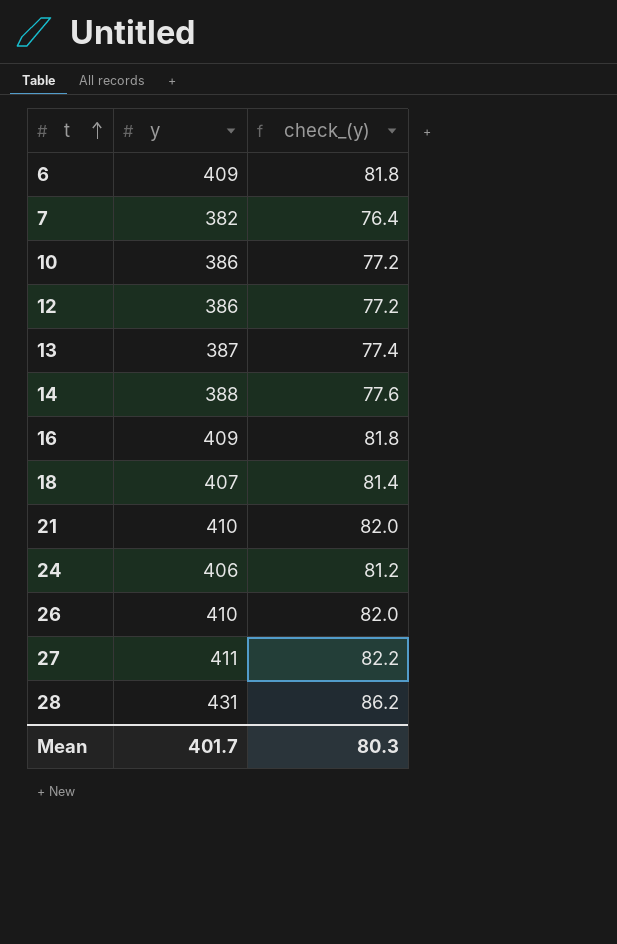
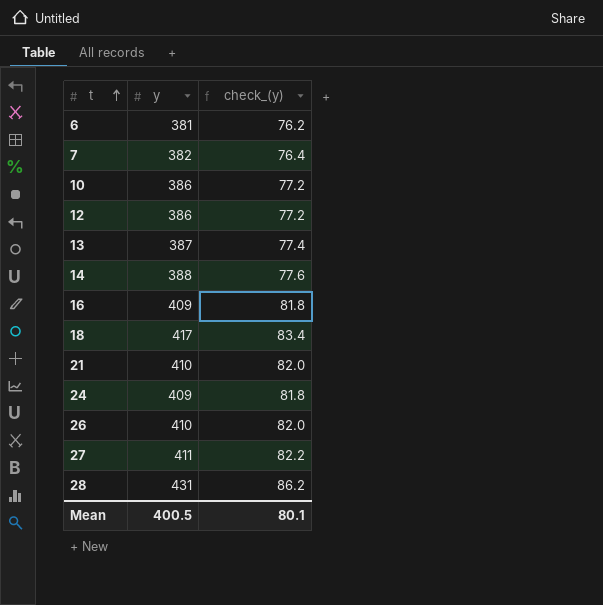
6 | y: 409 -> 381
6 | check_(y): 81.8 -> 76.2
18 | y: 407 -> 417
18 | check_(y): 81.4 -> 83.4
24 | y: 406 -> 409
24 | check_(y): 81.2 -> 81.8
Mean | y: 401.7 -> 400.5
Mean | check_(y): 80.3 -> 80.1

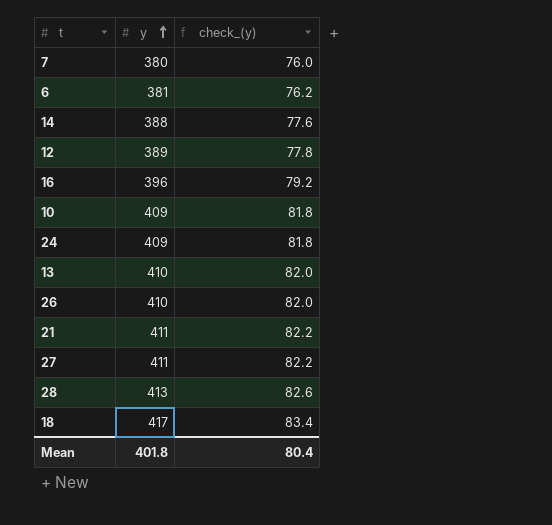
row order: t ascending -> y ascending
7 | y: 382 -> 380
7 | check_(y): 76.4 -> 76.0
12 | y: 386 -> 389
12 | check_(y): 77.2 -> 77.8
16 | y: 409 -> 396
16 | check_(y): 81.8 -> 79.2
10 | y: 386 -> 409
10 | check_(y): 77.2 -> 81.8
13 | y: 387 -> 410
13 | check_(y): 77.4 -> 82.0
21 | y: 410 -> 411
21 | check_(y): 82.0 -> 82.2
28 | y: 431 -> 413
28 | check_(y): 86.2 -> 82.6
Mean | y: 400.5 -> 401.8
Mean | check_(y): 80.1 -> 80.4

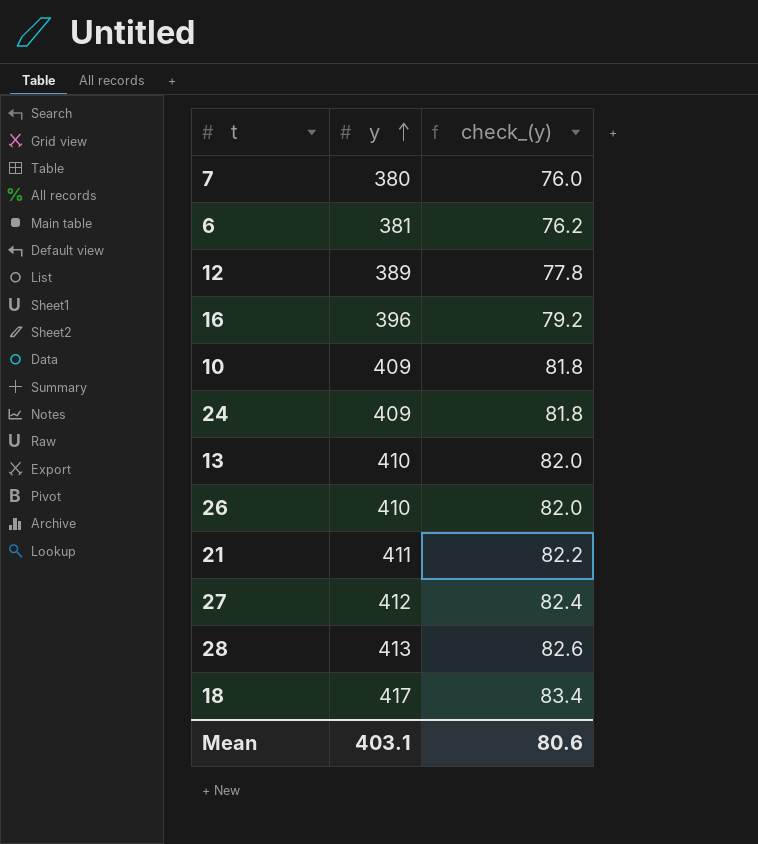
row 14: 388 | 77.6 -> none
27 | y: 411 -> 412
27 | check_(y): 82.2 -> 82.4
Mean | y: 401.8 -> 403.1
Mean | check_(y): 80.4 -> 80.6

